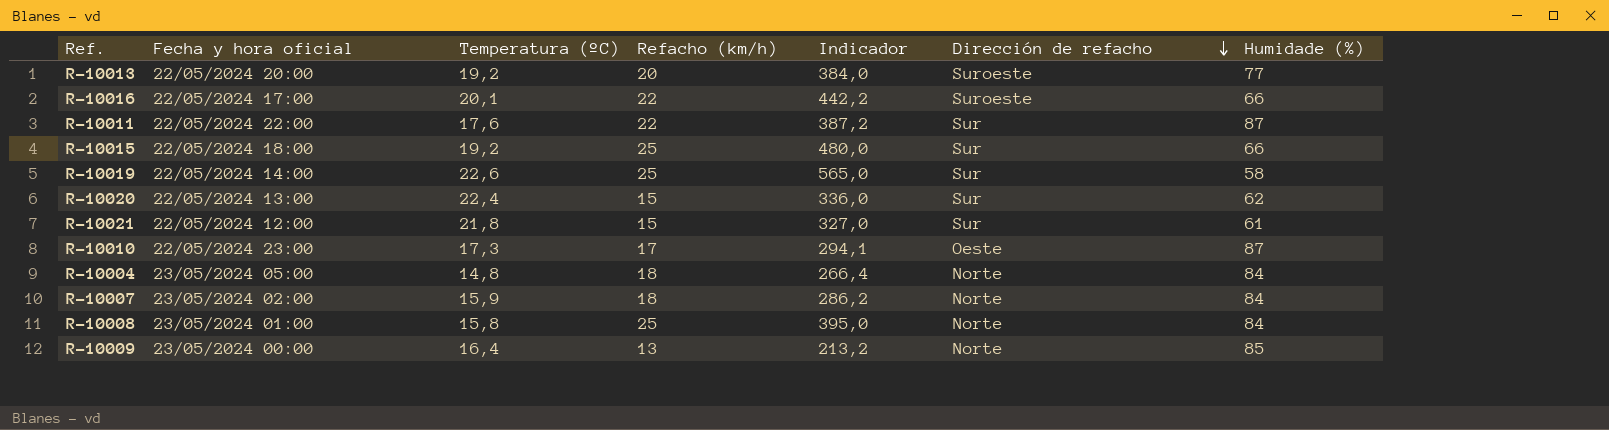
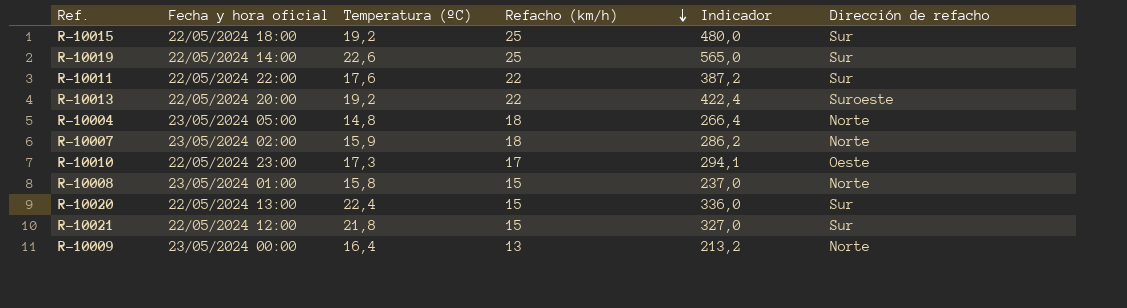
row order: Dirección de refacho descending -> Refacho (km/h) descending
column Humidade (%) | position: 7 -> none
row R-10016: 22/05/2024 17:00 | 20,1 | 22 | 442,2 | Suroeste | 66 -> none
R-10013 | Refacho (km/h): 20 -> 22
R-10013 | Indicador: 384,0 -> 422,4
R-10008 | Refacho (km/h): 25 -> 15
R-10008 | Indicador: 395,0 -> 237,0

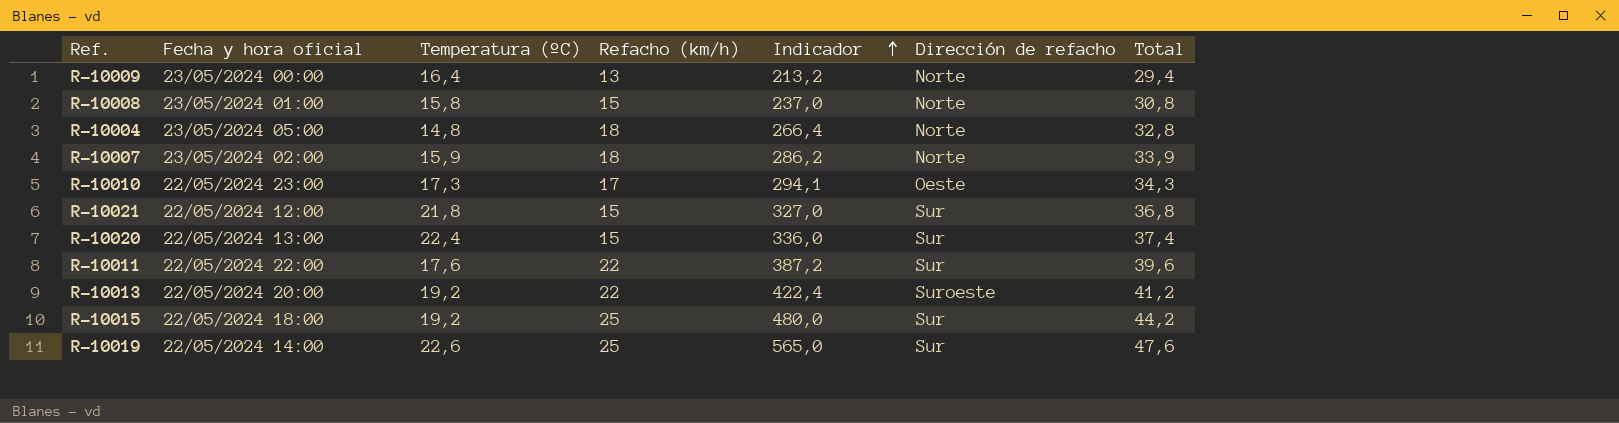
row order: Refacho (km/h) descending -> Indicador ascending
column Total | formula: none -> [Temperatura (ºC)] + [Refacho (km/h)]

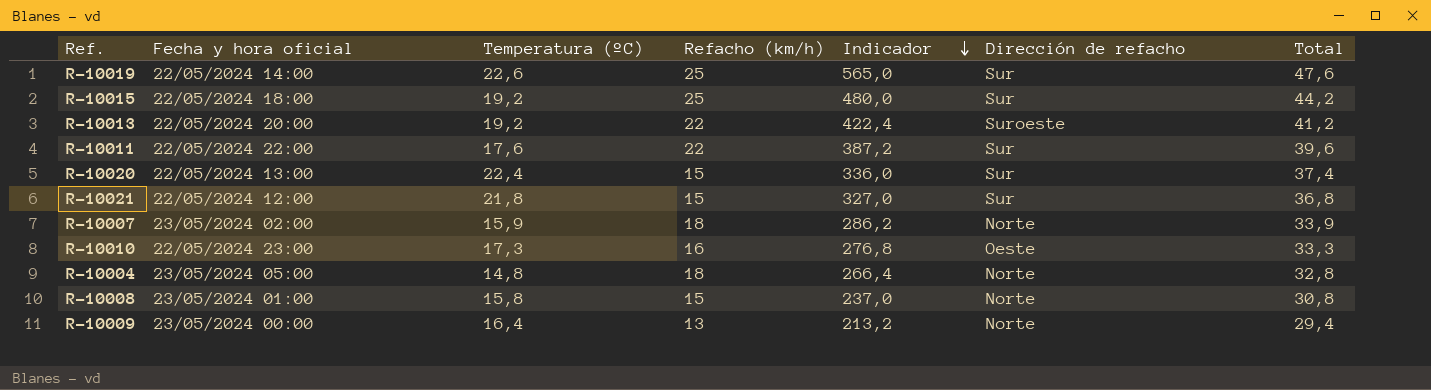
row order: Indicador ascending -> Indicador descending
R-10010 | Refacho (km/h): 17 -> 16
R-10010 | Indicador: 294,1 -> 276,8
R-10010 | Total: 34,3 -> 33,3

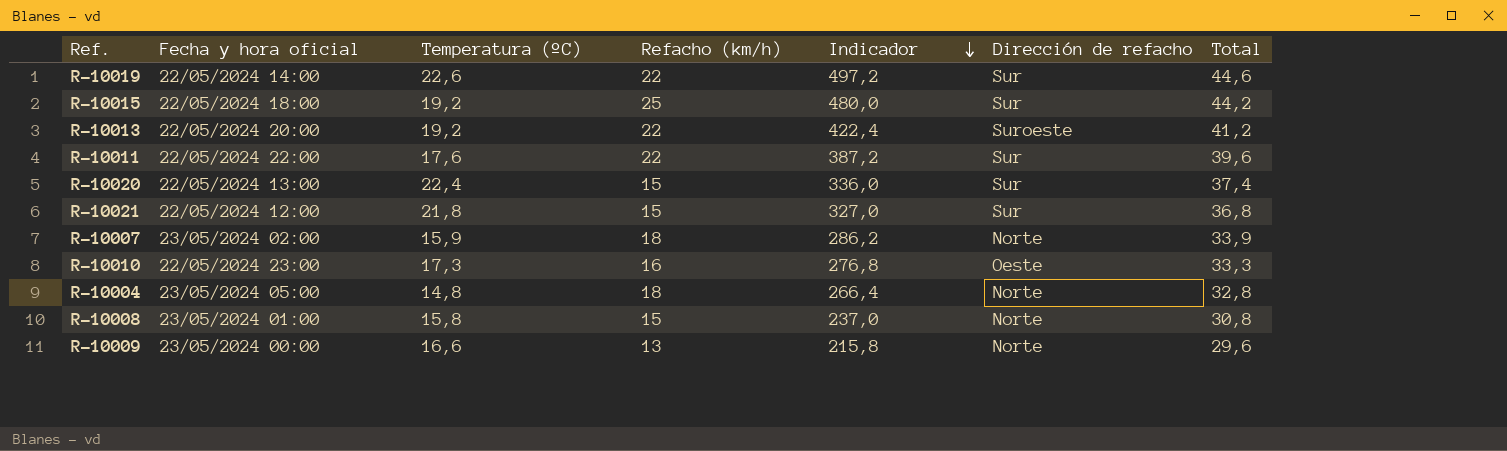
R-10019 | Refacho (km/h): 25 -> 22
R-10019 | Indicador: 565,0 -> 497,2
R-10019 | Total: 47,6 -> 44,6
R-10009 | Temperatura (ºC): 16,4 -> 16,6
R-10009 | Indicador: 213,2 -> 215,8
R-10009 | Total: 29,4 -> 29,6

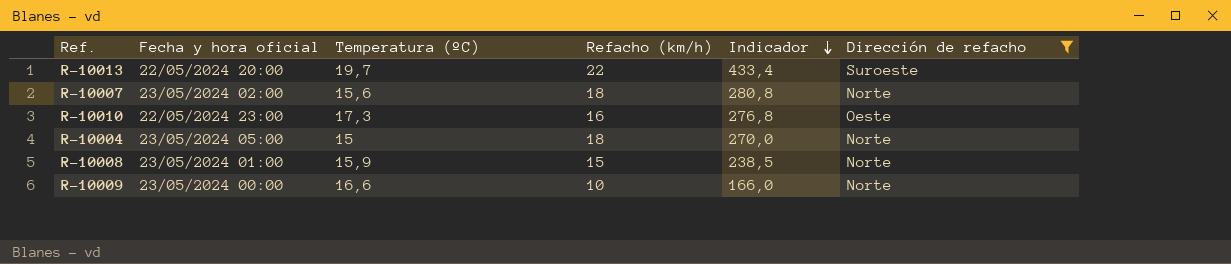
filter: none -> Dirección de refacho != Sur
column Total | formula: [Temperatura (ºC)] + [Refacho (km/h)] -> none
R-10013 | Temperatura (ºC): 19,2 -> 19,7
R-10013 | Indicador: 422,4 -> 433,4
R-10007 | Temperatura (ºC): 15,9 -> 15,6
R-10007 | Indicador: 286,2 -> 280,8
R-10004 | Temperatura (ºC): 14,8 -> 15
R-10004 | Indicador: 266,4 -> 270,0
R-10008 | Temperatura (ºC): 15,8 -> 15,9
R-10008 | Indicador: 237,0 -> 238,5
R-10009 | Refacho (km/h): 13 -> 10
R-10009 | Indicador: 215,8 -> 166,0

